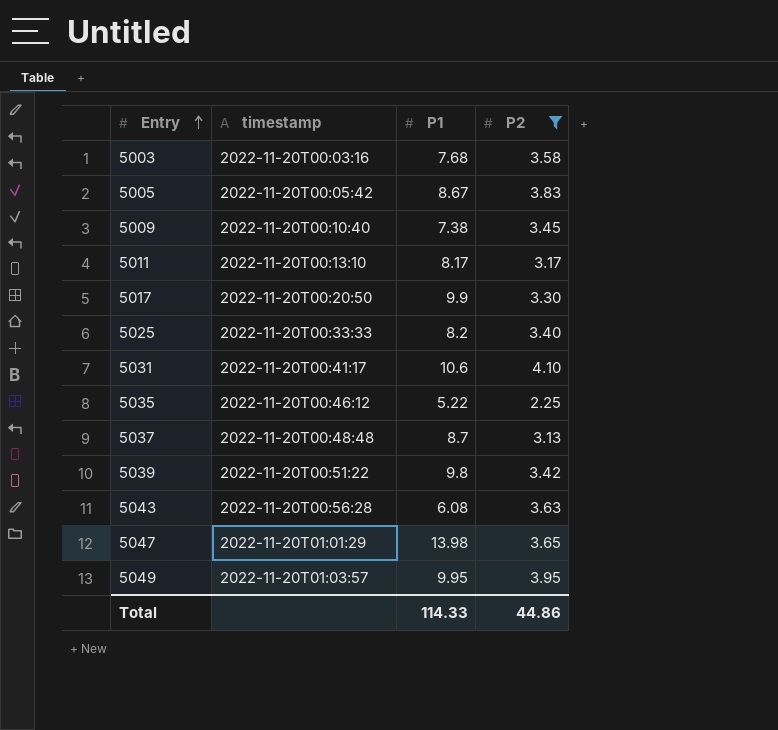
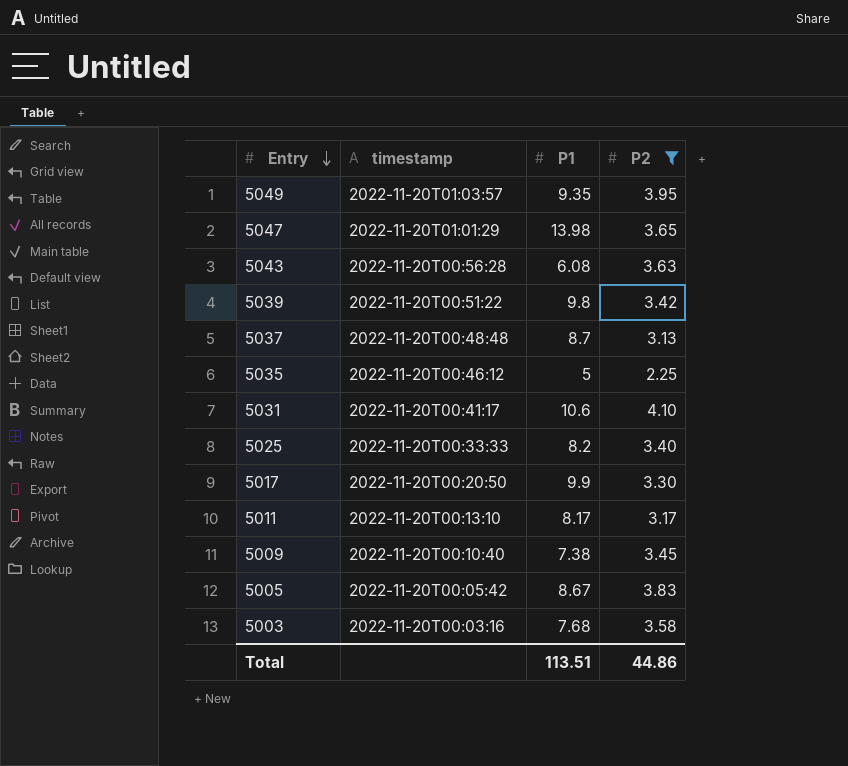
row order: Entry ascending -> Entry descending
5049 | P1: 9.95 -> 9.35
5035 | P1: 5.22 -> 5
Total | P1: 114.33 -> 113.51

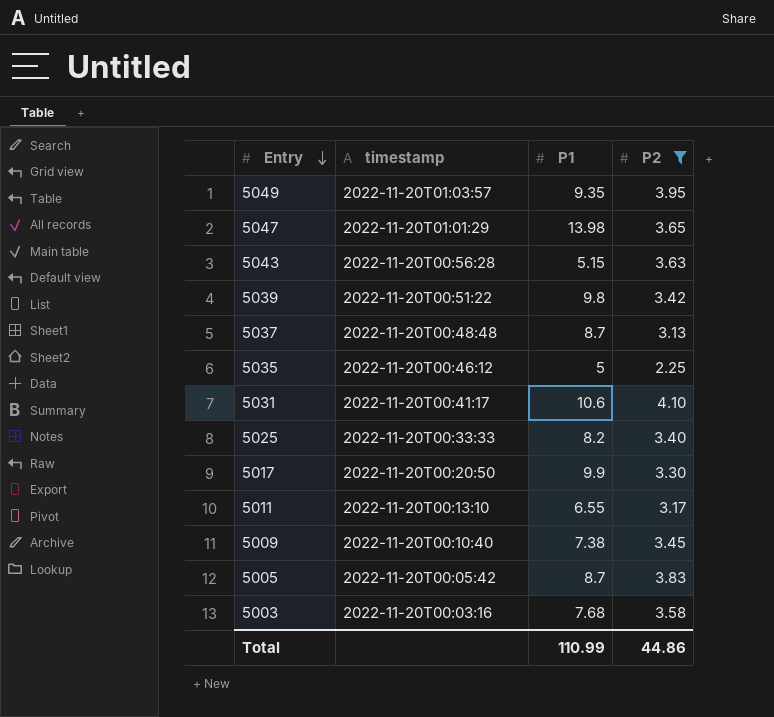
5043 | P1: 6.08 -> 5.15
5011 | P1: 8.17 -> 6.55
5005 | P1: 8.67 -> 8.7
Total | P1: 113.51 -> 110.99

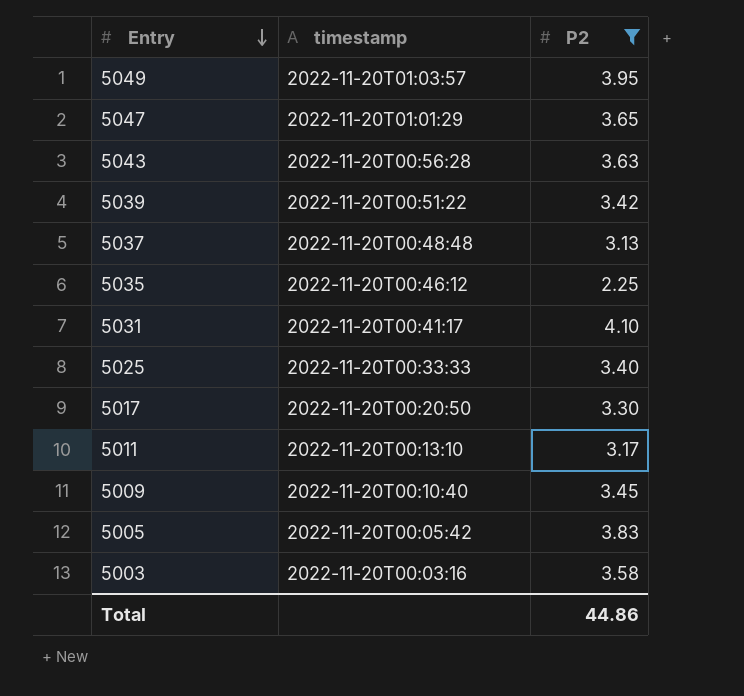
column P1 | position: 3 -> none

